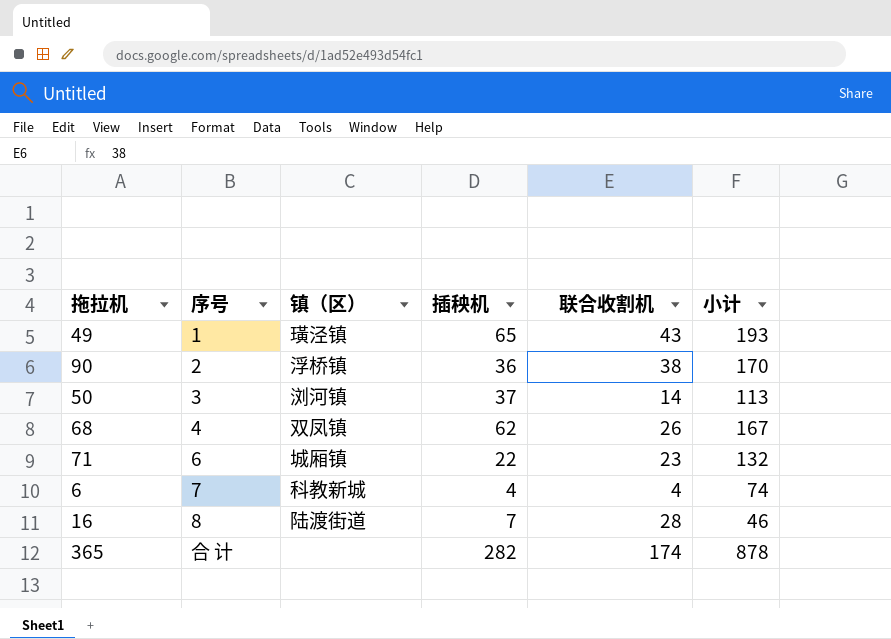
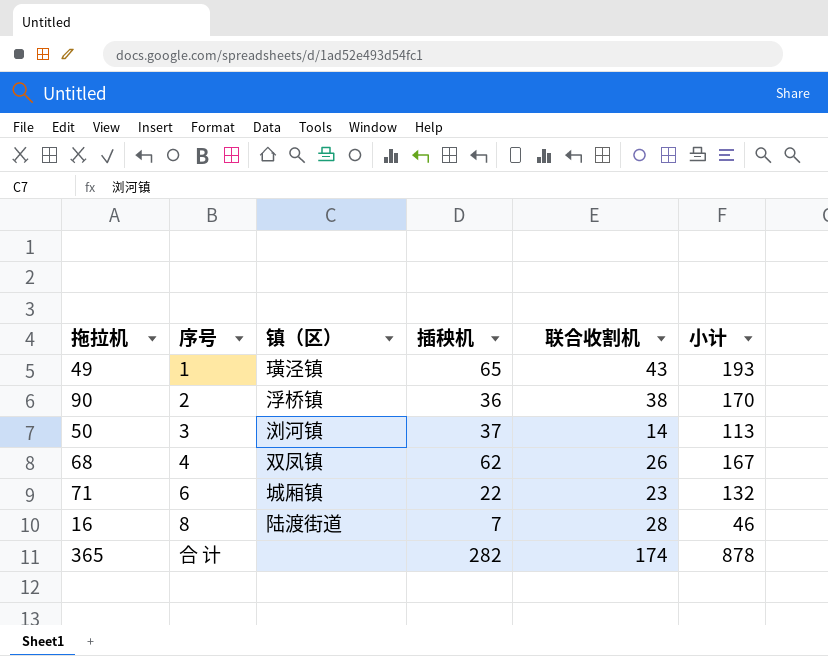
row 6: 7 | 科教新城 | 4 | 4 | 74 -> none

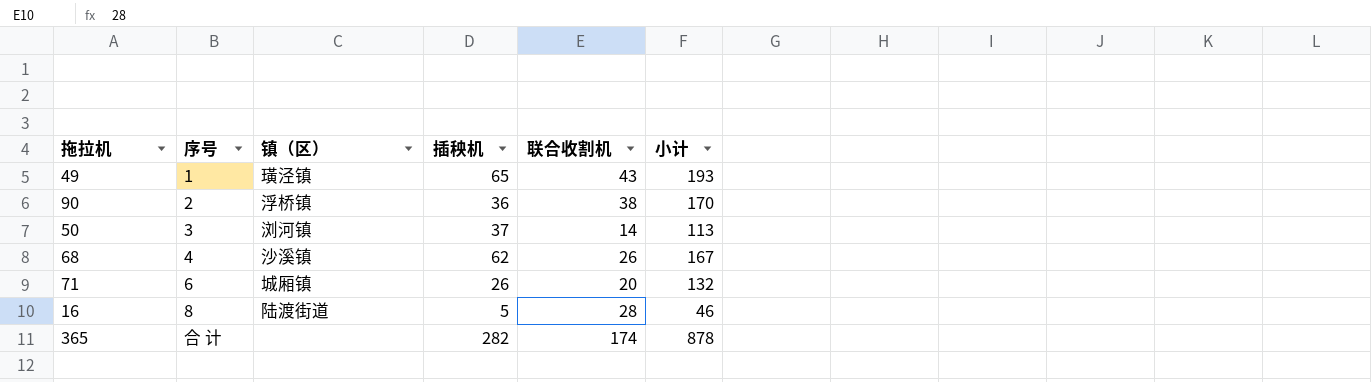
68 | 镇（区）: 双凤镇 -> 沙溪镇
71 | 插秧机: 22 -> 26
71 | 联合收割机: 23 -> 20
16 | 插秧机: 7 -> 5

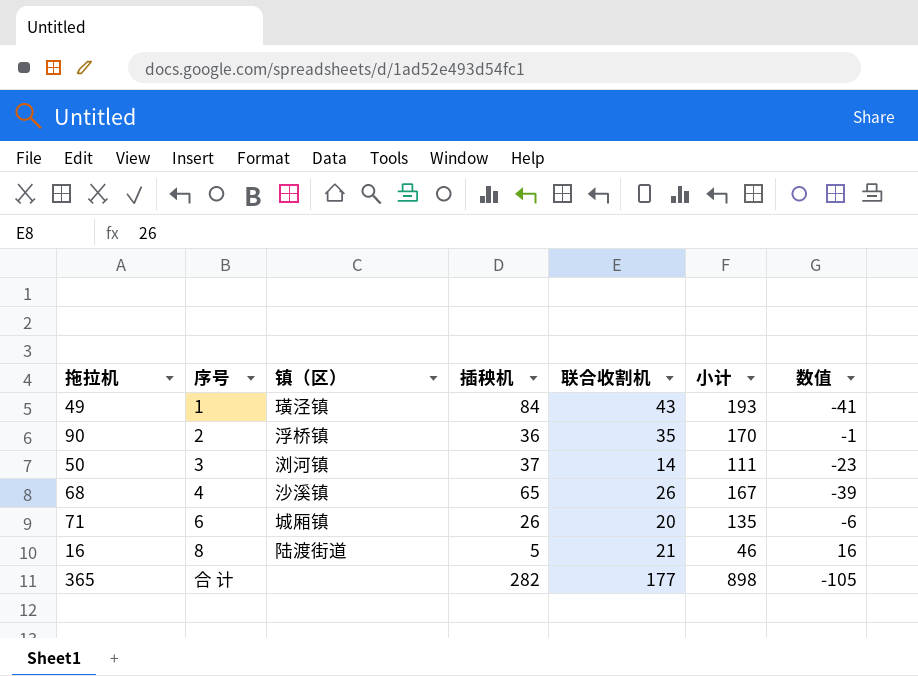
column 数值 | formula: none -> [联合收割机] - [插秧机]
49 | 插秧机: 65 -> 84
90 | 联合收割机: 38 -> 35
50 | 小计: 113 -> 111
68 | 插秧机: 62 -> 65
71 | 小计: 132 -> 135
16 | 联合收割机: 28 -> 21
365 | 联合收割机: 174 -> 177
365 | 小计: 878 -> 898

